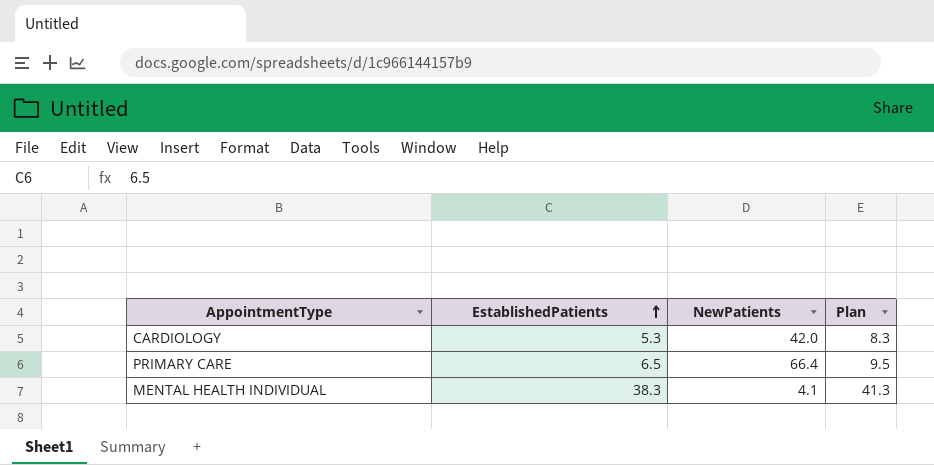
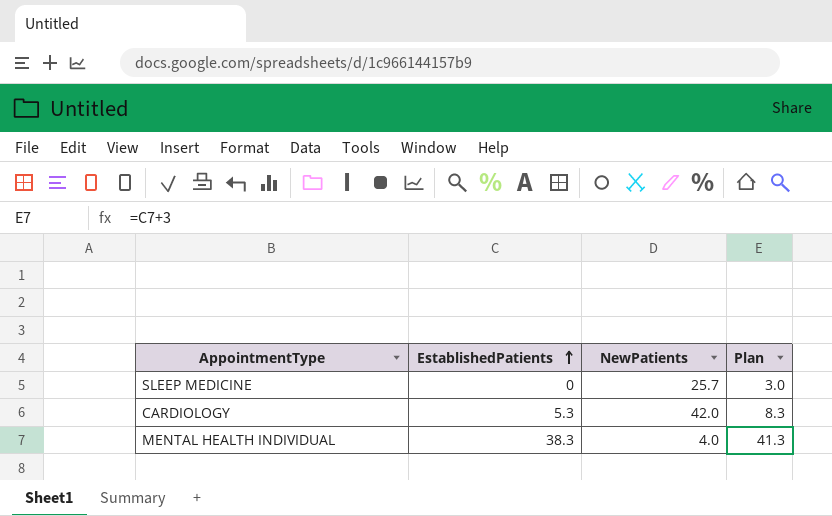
row PRIMARY CARE: 6.5 | 66.4 | 9.5 -> none
row SLEEP MEDICINE: none -> 0 | 25.7 | 3.0
MENTAL HEALTH INDIVIDUAL | NewPatients: 4.1 -> 4.0

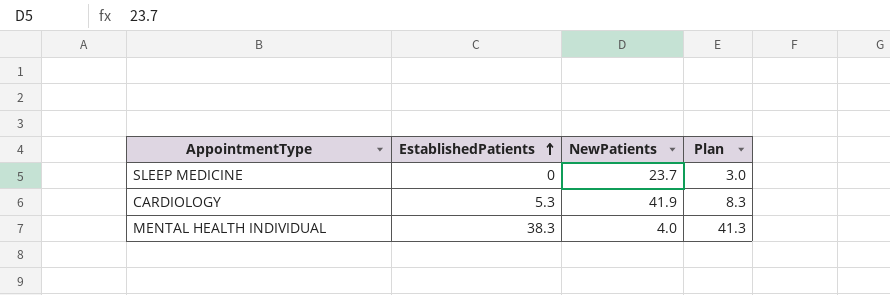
SLEEP MEDICINE | NewPatients: 25.7 -> 23.7
CARDIOLOGY | NewPatients: 42.0 -> 41.9

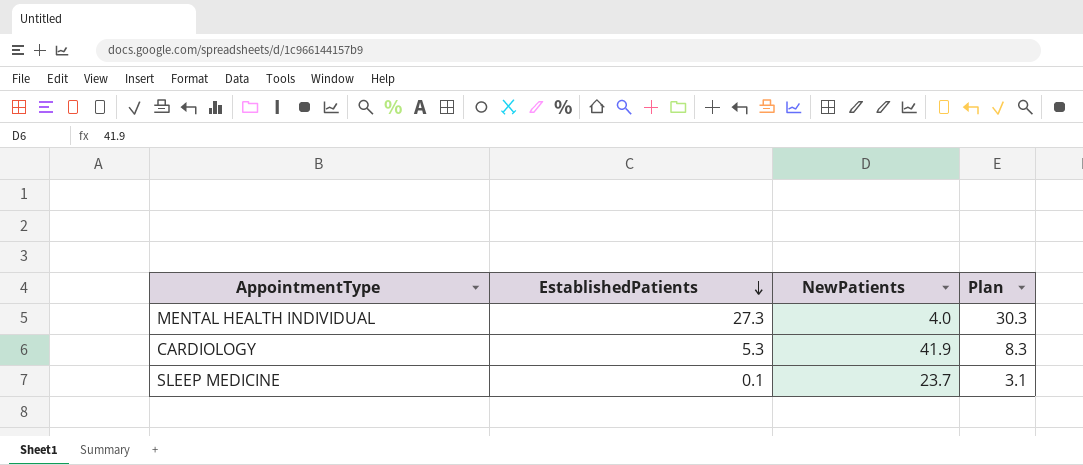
row order: EstablishedPatients ascending -> EstablishedPatients descending
MENTAL HEALTH INDIVIDUAL | EstablishedPatients: 38.3 -> 27.3
MENTAL HEALTH INDIVIDUAL | Plan: 41.3 -> 30.3
SLEEP MEDICINE | EstablishedPatients: 0 -> 0.1
SLEEP MEDICINE | Plan: 3.0 -> 3.1

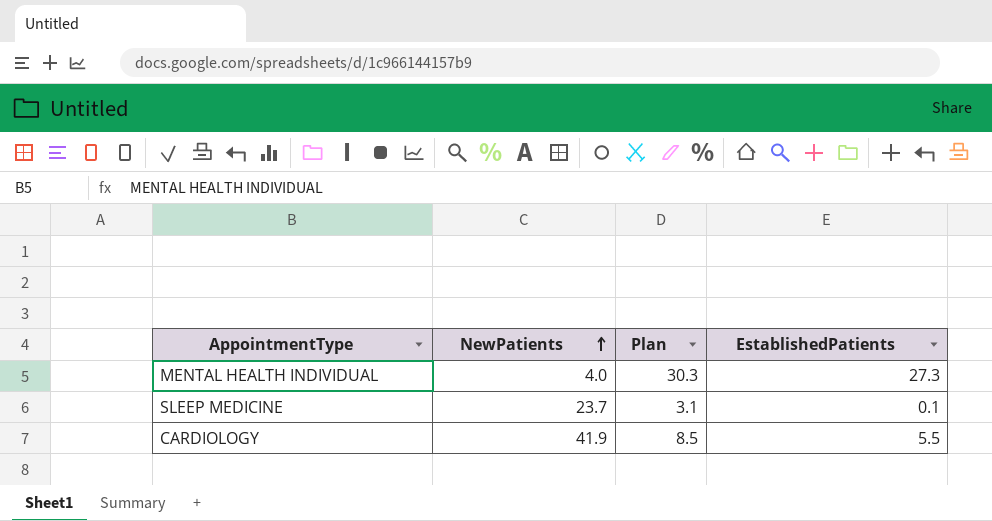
row order: EstablishedPatients descending -> NewPatients ascending
column EstablishedPatients | position: 2 -> 4
CARDIOLOGY | Plan: 8.3 -> 8.5
CARDIOLOGY | EstablishedPatients: 5.3 -> 5.5

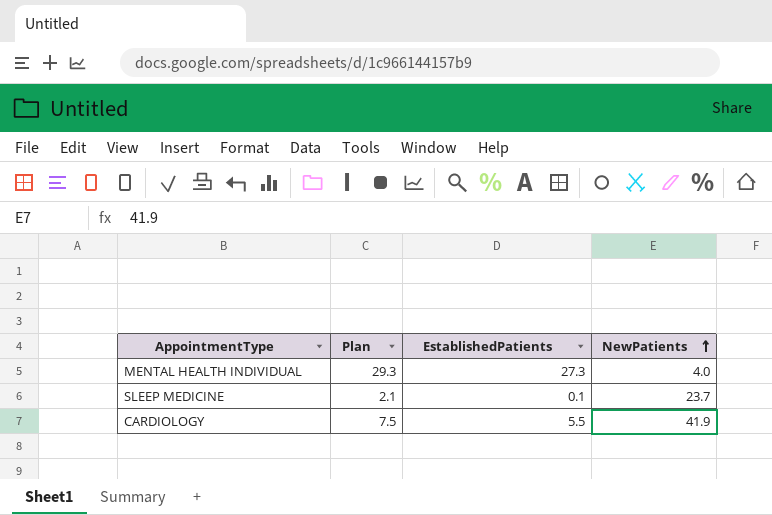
column Plan | formula: [EstablishedPatients] + 3 -> [EstablishedPatients] + 2
column NewPatients | position: 2 -> 4

